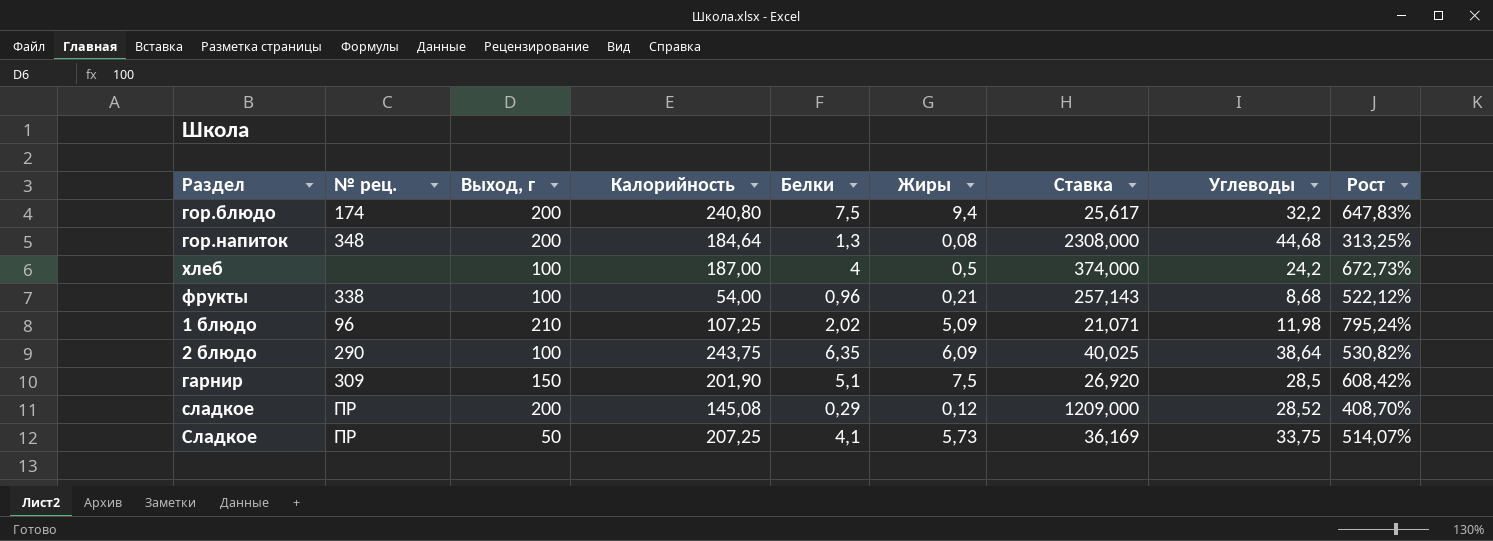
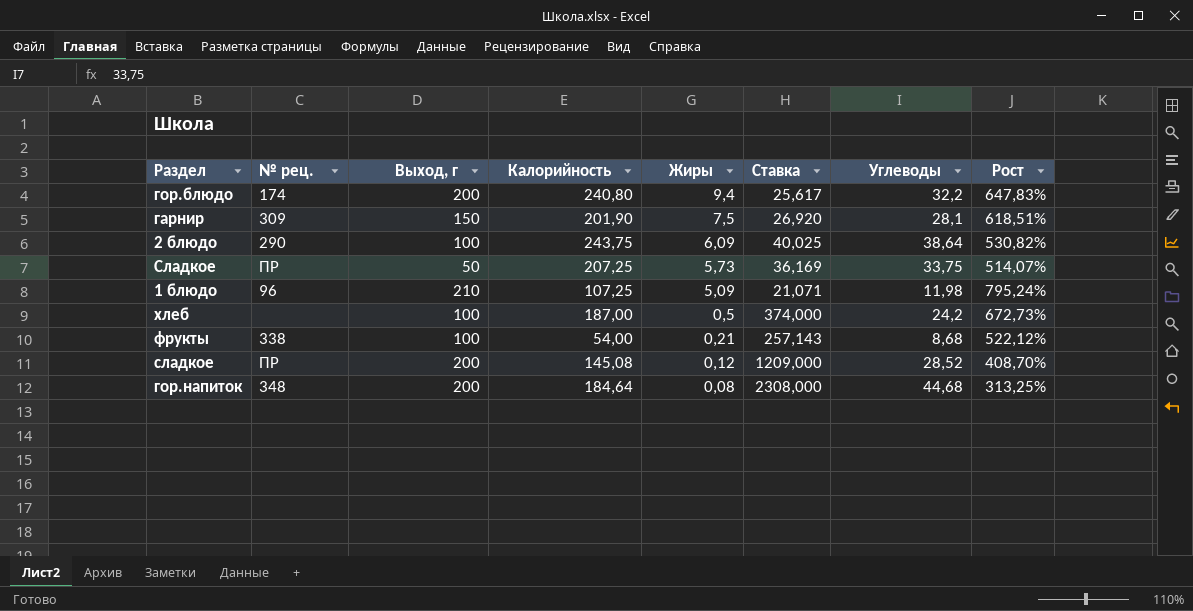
row order: none -> Жиры descending
column Белки | position: 5 -> none
гарнир | Углеводы: 28,5 -> 28,1
гарнир | Рост: 608,42% -> 618,51%

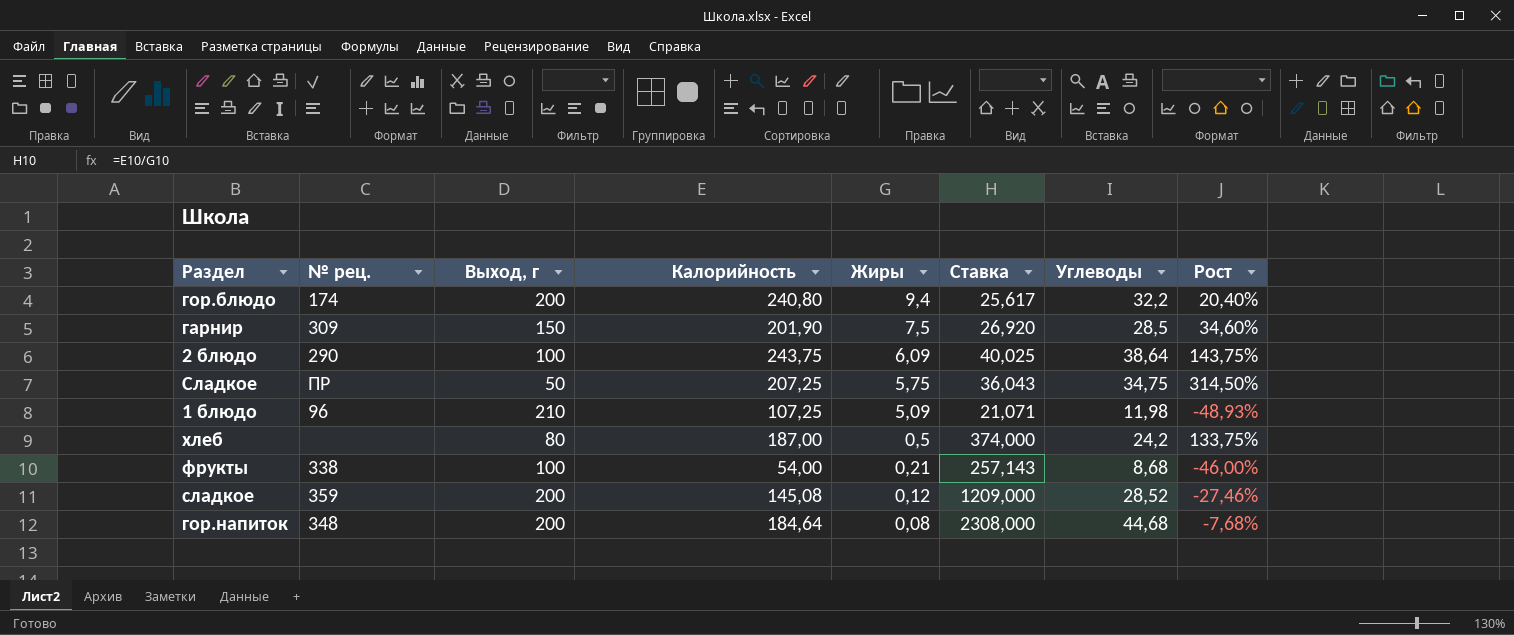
column Рост | formula: ([Калорийность] - [Углеводы]) / [Углеводы] -> ([Калорийность] - [Выход, г]) / [Выход, г]
гарнир | Углеводы: 28,1 -> 28,5
Сладкое | Жиры: 5,73 -> 5,75
Сладкое | Ставка: 36,169 -> 36,043
Сладкое | Углеводы: 33,75 -> 34,75
хлеб | Выход, г: 100 -> 80
сладкое | № рец.: ПР -> 359

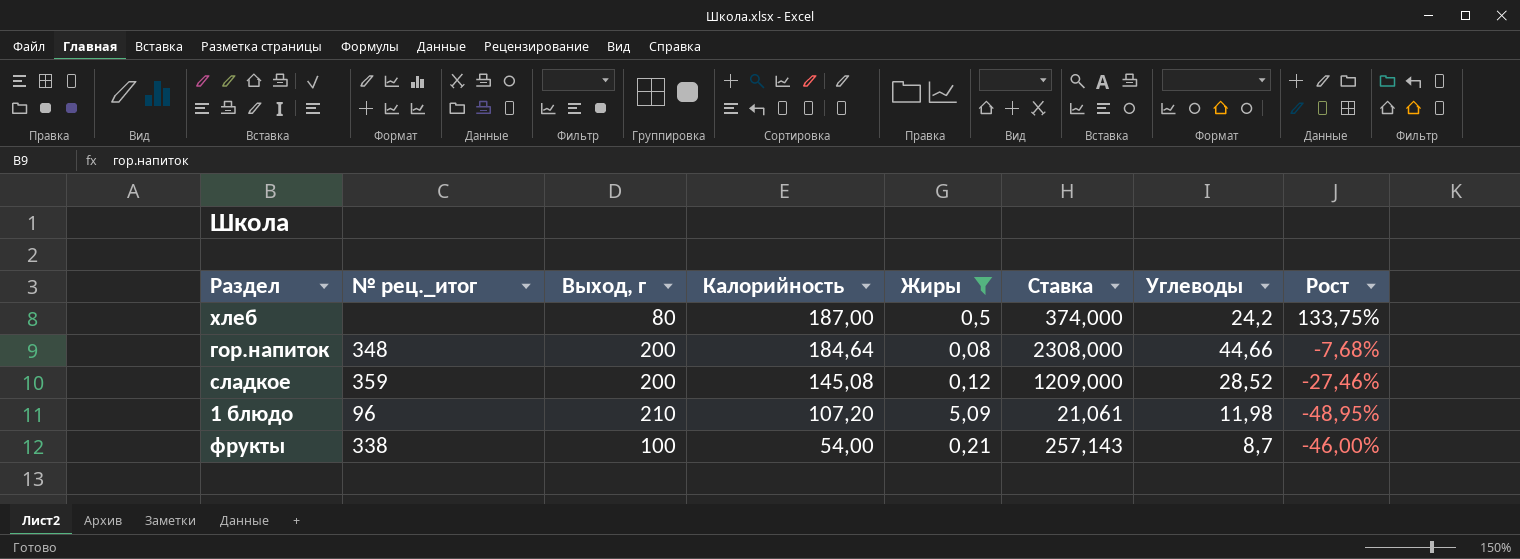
filter: none -> Жиры <= 5,09
row order: Жиры descending -> Калорийность descending
column name: № рец. -> № рец._итог
гор.напиток | Углеводы: 44,68 -> 44,66
1 блюдо | Калорийность: 107,25 -> 107,20
1 блюдо | Ставка: 21,071 -> 21,061
1 блюдо | Рост: -48,93% -> -48,95%
фрукты | Углеводы: 8,68 -> 8,7

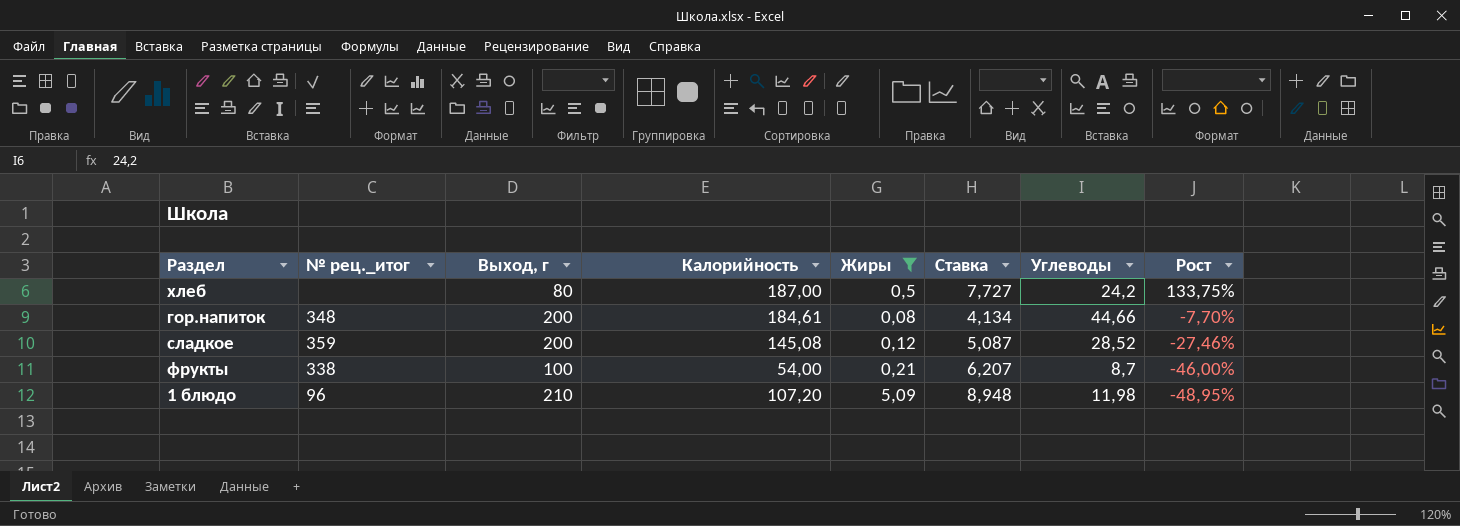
row order: Калорийность descending -> Рост descending
column Ставка | formula: [Калорийность] / [Жиры] -> [Калорийность] / [Углеводы]
гор.напиток | Калорийность: 184,64 -> 184,61
гор.напиток | Рост: -7,68% -> -7,70%

